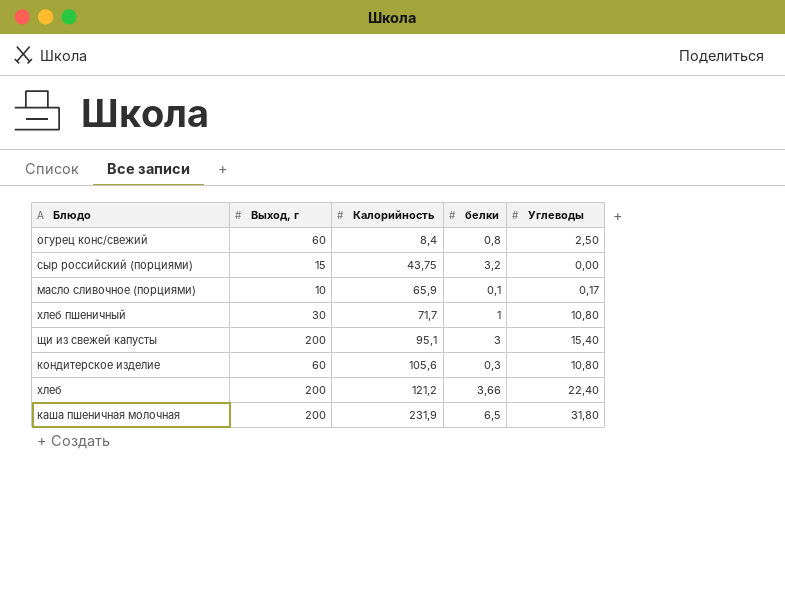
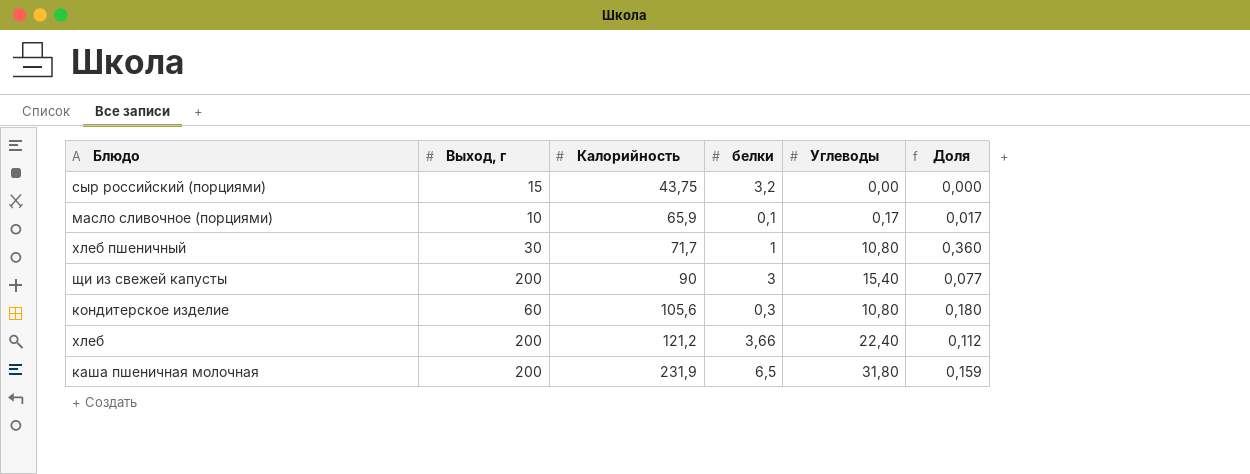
column Доля | formula: none -> [Углеводы] / [Выход, г]
row огурец конс/свежий: 60 | 8,4 | 0,8 | 2,50 -> none
щи из свежей капусты | Калорийность: 95,1 -> 90

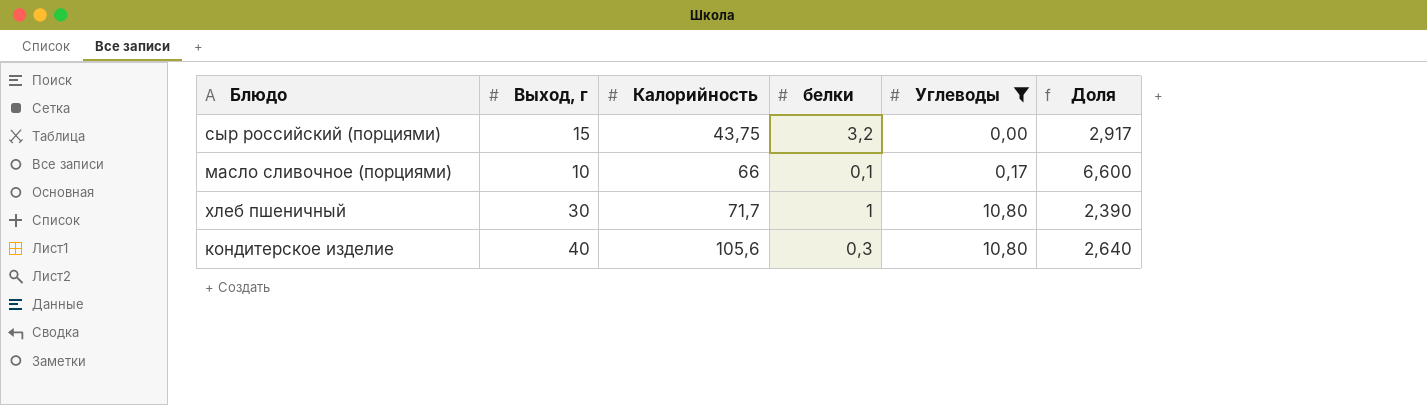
filter: none -> Углеводы <= 10,80
column Доля | formula: [Углеводы] / [Выход, г] -> [Калорийность] / [Выход, г]
масло сливочное (порциями) | Калорийность: 65,9 -> 66
кондитерское изделие | Выход, г: 60 -> 40

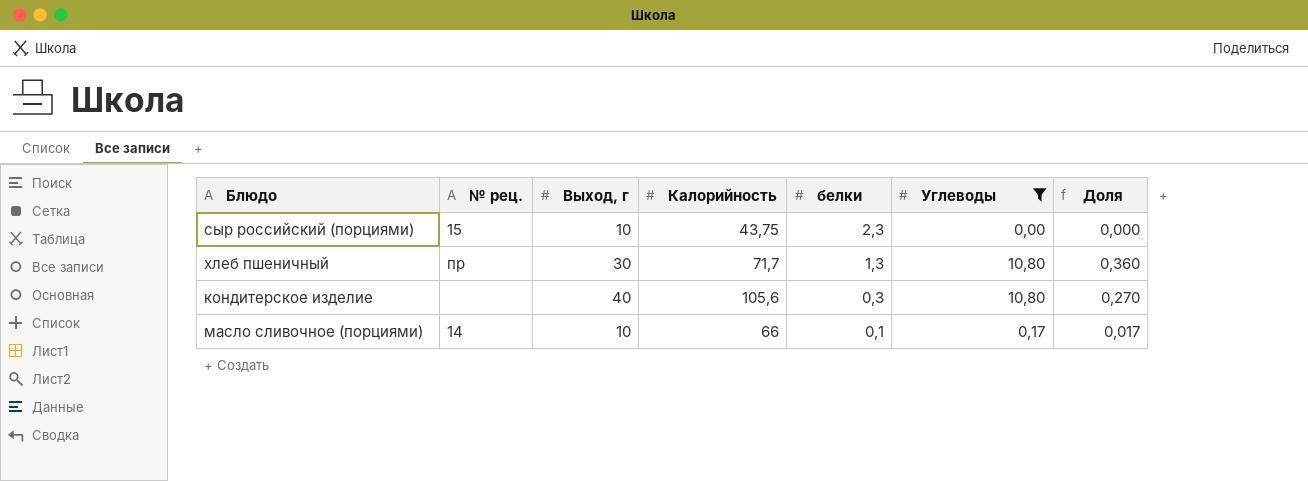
row order: Калорийность ascending -> белки descending
column № рец. | position: none -> 2
column Доля | formula: [Калорийность] / [Выход, г] -> [Углеводы] / [Выход, г]
сыр российский (порциями) | Выход, г: 15 -> 10
сыр российский (порциями) | белки: 3,2 -> 2,3
хлеб пшеничный | белки: 1 -> 1,3

